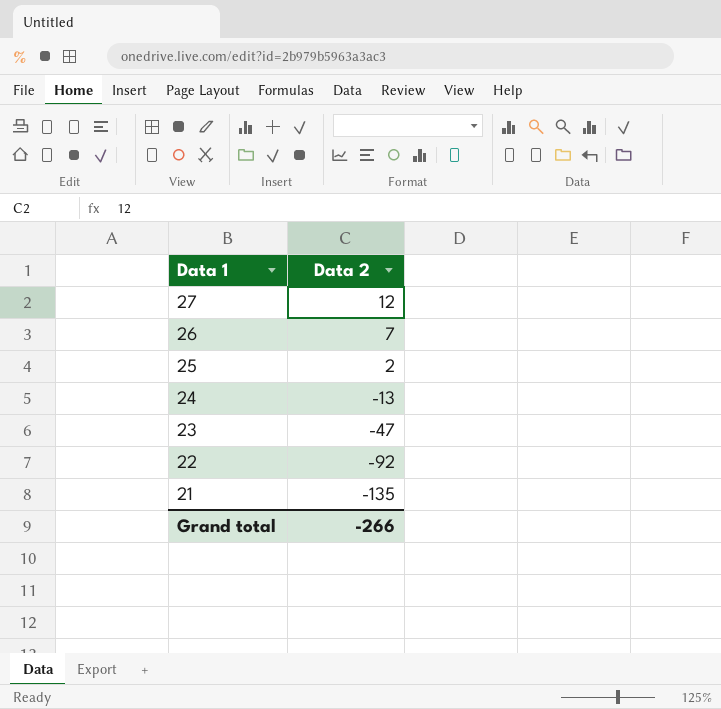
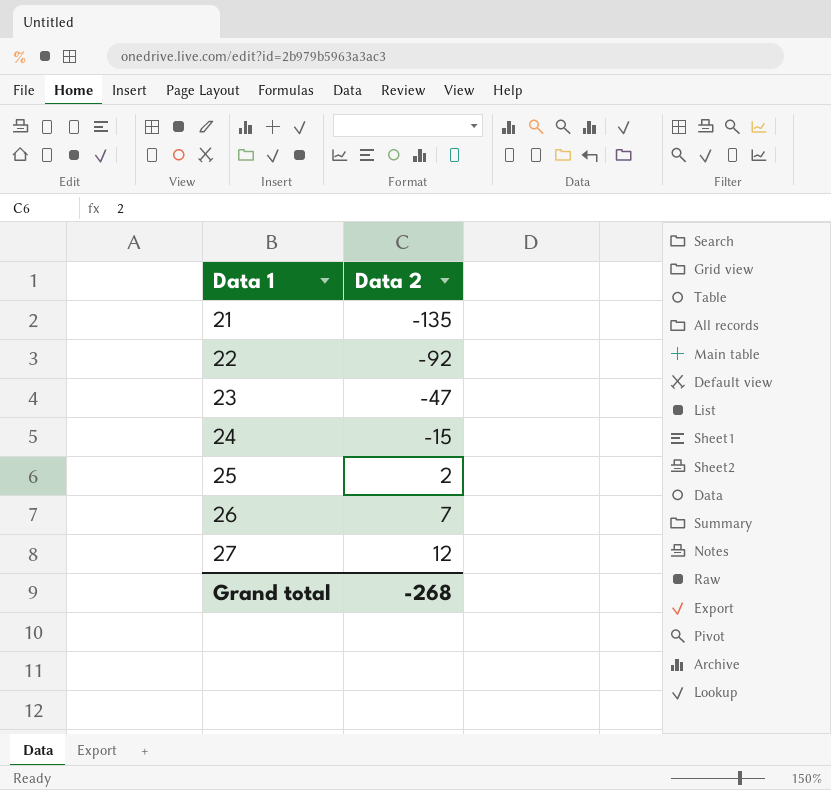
row order: Data 1 descending -> Data 1 ascending
24 | Data 2: -13 -> -15
Grand total | Data 2: -266 -> -268

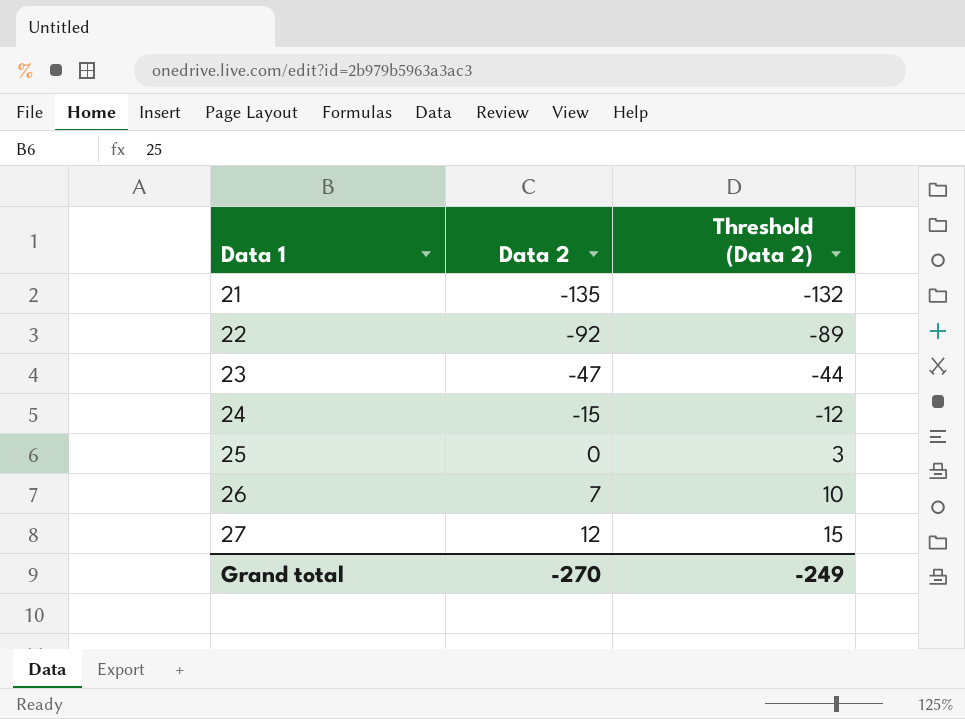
column Threshold (Data 2) | formula: none -> [Data 2] + 3
25 | Data 2: 2 -> 0
Grand total | Data 2: -268 -> -270

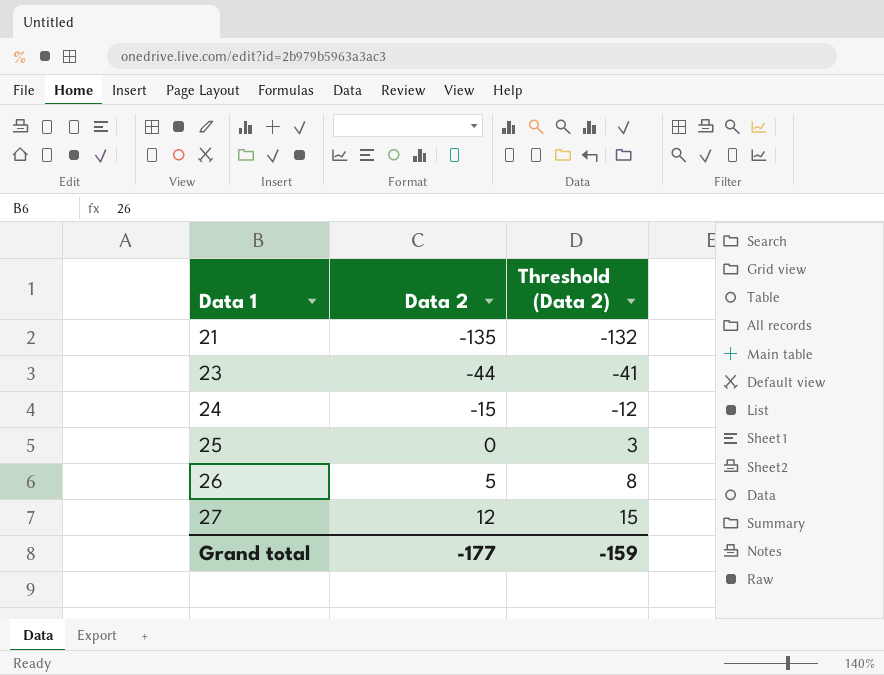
row 22: -92 | -89 -> none
23 | Data 2: -47 -> -44
23 | Threshold (Data 2): -44 -> -41
26 | Data 2: 7 -> 5
26 | Threshold (Data 2): 10 -> 8
Grand total | Data 2: -270 -> -177
Grand total | Threshold (Data 2): -249 -> -159

